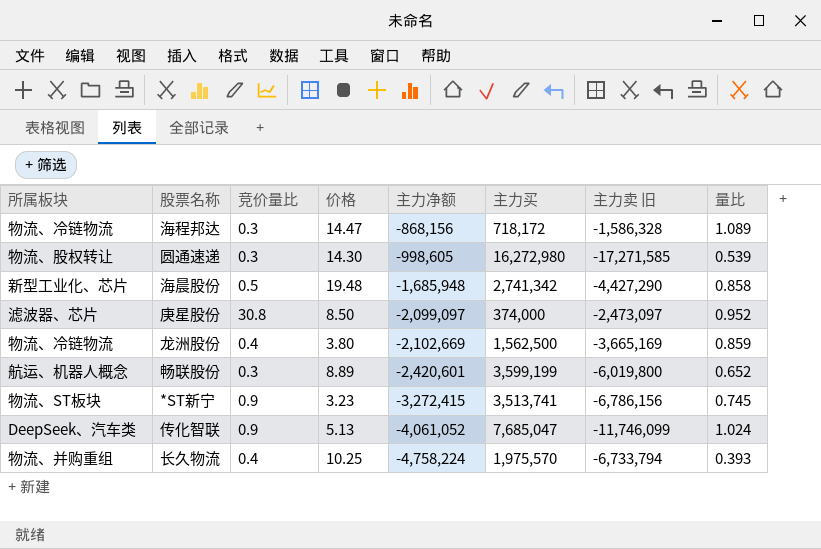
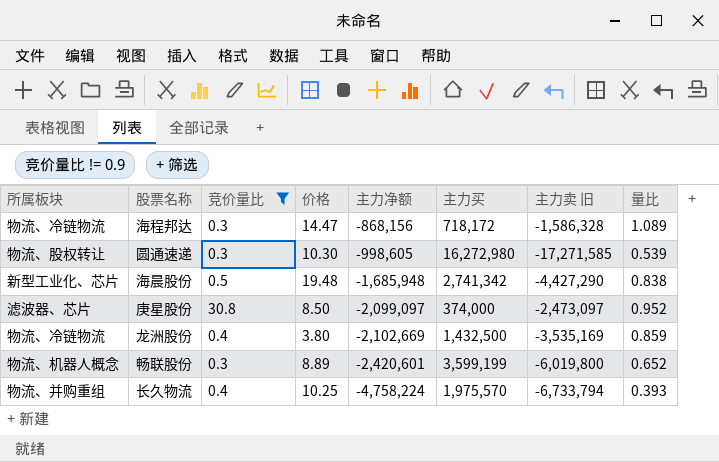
filter: none -> 竞价量比 != 0.9
圆通速递 | 价格: 14.30 -> 10.30
海晨股份 | 量比: 0.858 -> 0.838
龙洲股份 | 主力买: 1,562,500 -> 1,432,500
龙洲股份 | 主力卖 旧: -3,665,169 -> -3,535,169
畅联股份 | 所属板块: 航运、机器人概念 -> 物流、机器人概念

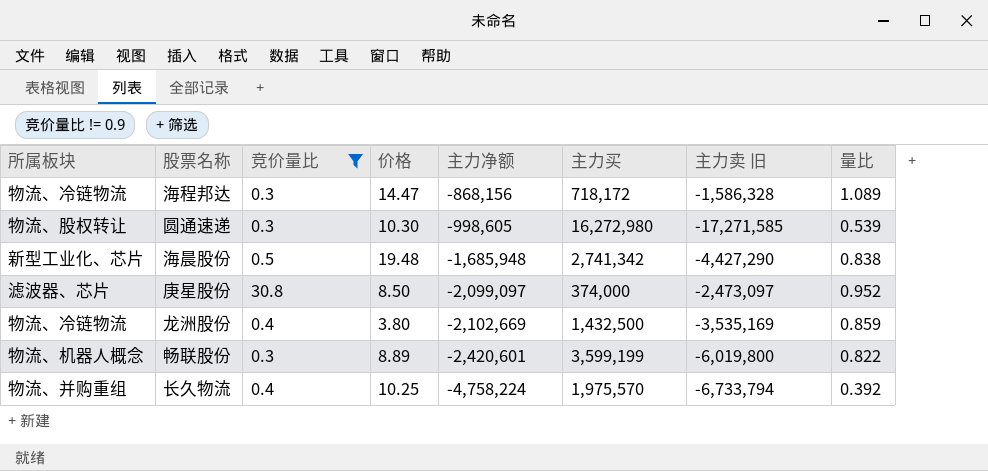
畅联股份 | 量比: 0.652 -> 0.822
长久物流 | 量比: 0.393 -> 0.392

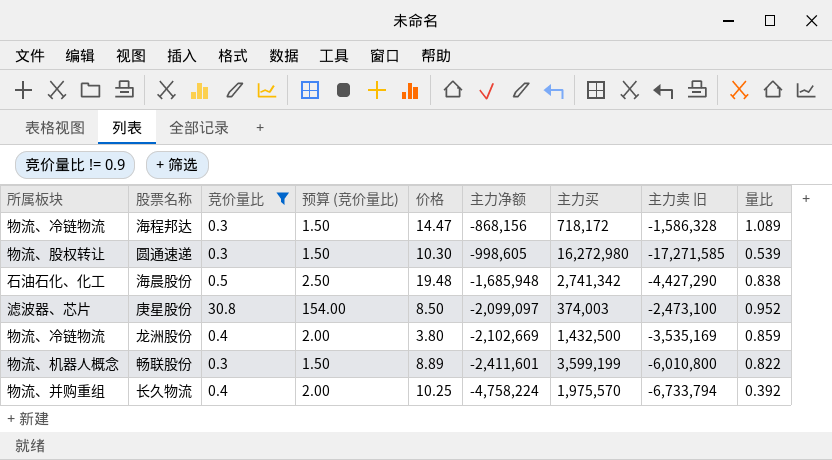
column 预算 (竞价量比) | formula: none -> [竞价量比] * 5
海晨股份 | 所属板块: 新型工业化、芯片 -> 石油石化、化工
庚星股份 | 主力买: 374,000 -> 374,003
庚星股份 | 主力卖 旧: -2,473,097 -> -2,473,100
畅联股份 | 主力净额: -2,420,601 -> -2,411,601
畅联股份 | 主力卖 旧: -6,019,800 -> -6,010,800

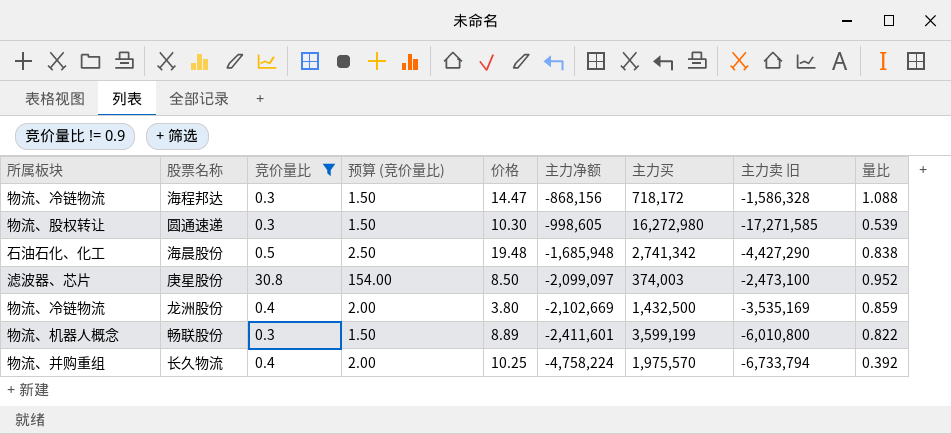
海程邦达 | 量比: 1.089 -> 1.088

